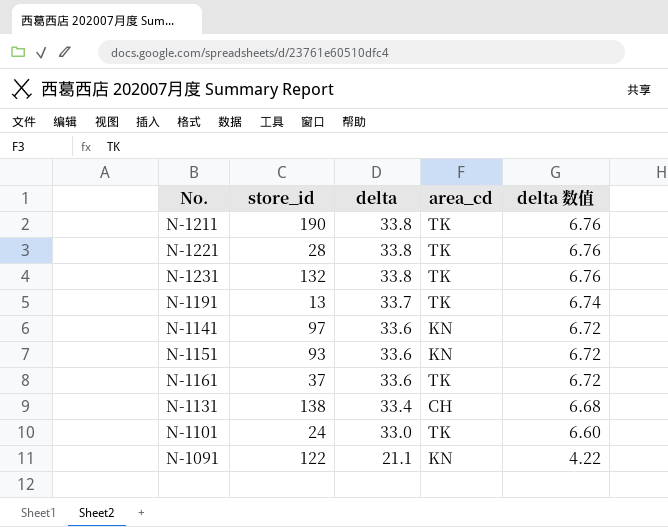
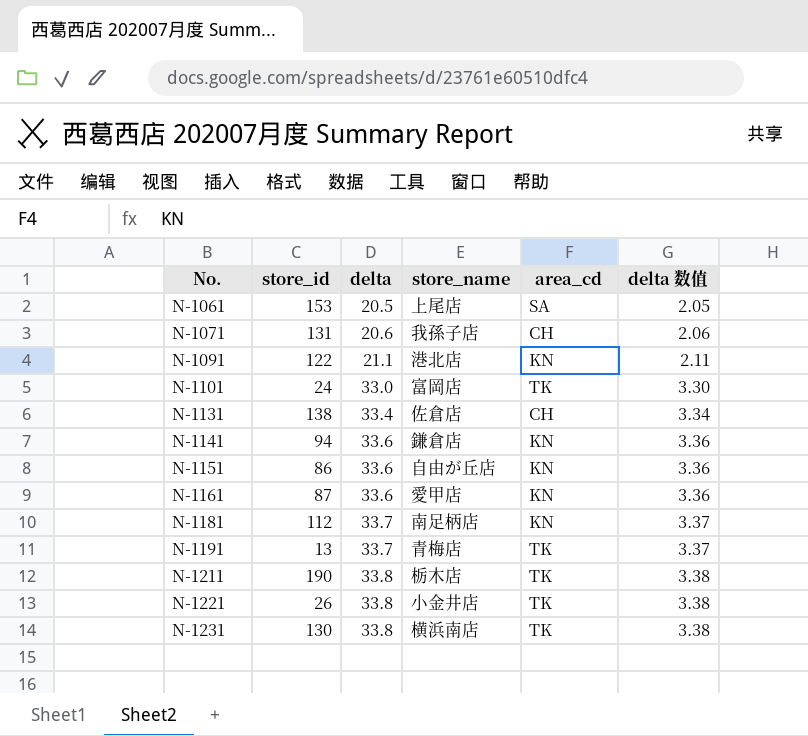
row order: delta descending -> No. ascending
column store_name | position: none -> 4
column delta 数值 | formula: [delta] * 0.2 -> [delta] * 0.1
row N-1061: none -> 153 | 20.5 | 上尾店 | SA | 2.05
row N-1071: none -> 131 | 20.6 | 我孫子店 | CH | 2.06
N-1141 | store_id: 97 -> 94
N-1151 | store_id: 93 -> 86
N-1161 | store_id: 37 -> 87
N-1161 | area_cd: TK -> KN
row N-1181: none -> 112 | 33.7 | 南足柄店 | KN | 3.37
N-1221 | store_id: 28 -> 26
N-1231 | store_id: 132 -> 130

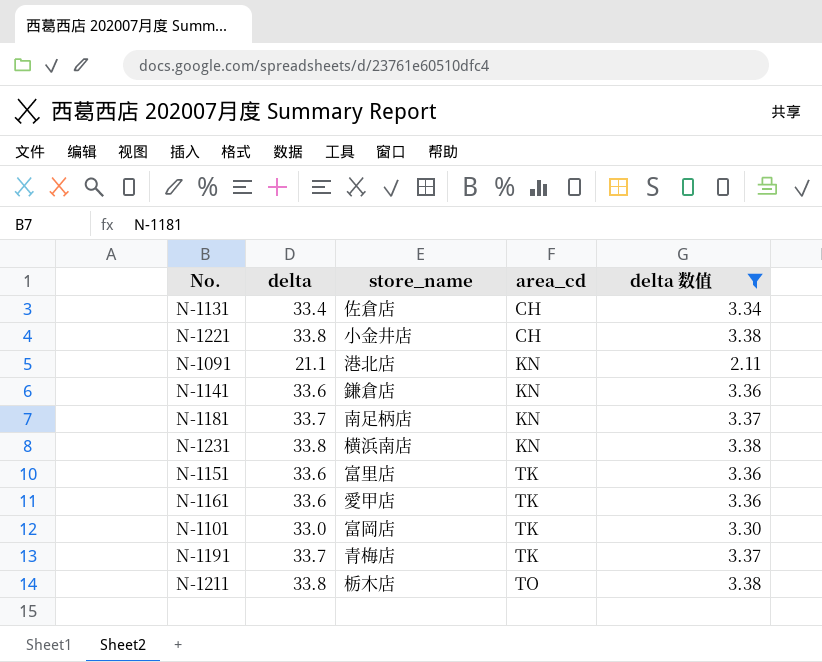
filter: none -> delta 数值 >= 2.11
row order: No. ascending -> area_cd ascending
column store_id | position: 2 -> none
N-1221 | area_cd: TK -> CH
N-1231 | area_cd: TK -> KN
N-1151 | store_name: 自由が丘店 -> 富里店
N-1151 | area_cd: KN -> TK
N-1161 | area_cd: KN -> TK
N-1211 | area_cd: TK -> TO

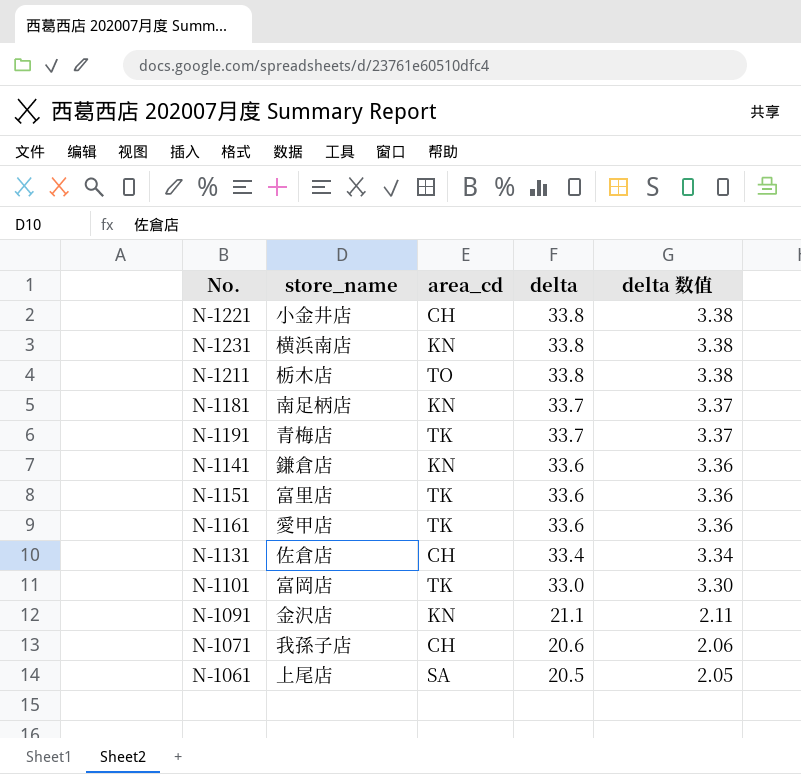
filter: delta 数值 >= 2.11 -> none
row order: area_cd ascending -> delta descending
column delta | position: 2 -> 4
N-1091 | store_name: 港北店 -> 金沢店

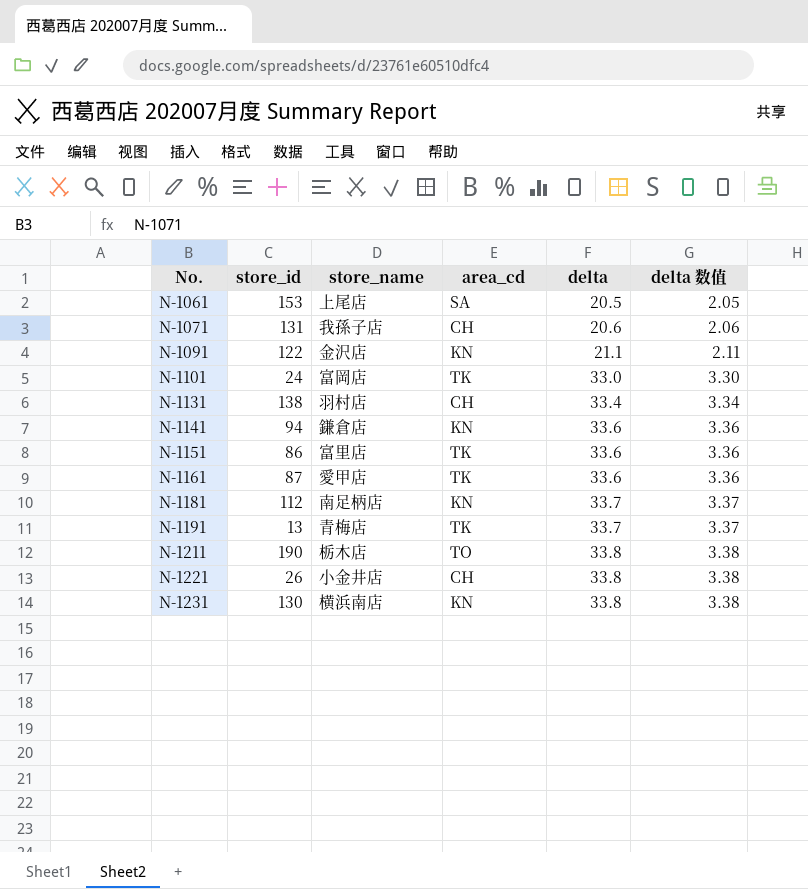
row order: delta descending -> No. ascending
column store_id | position: none -> 2
N-1131 | store_name: 佐倉店 -> 羽村店

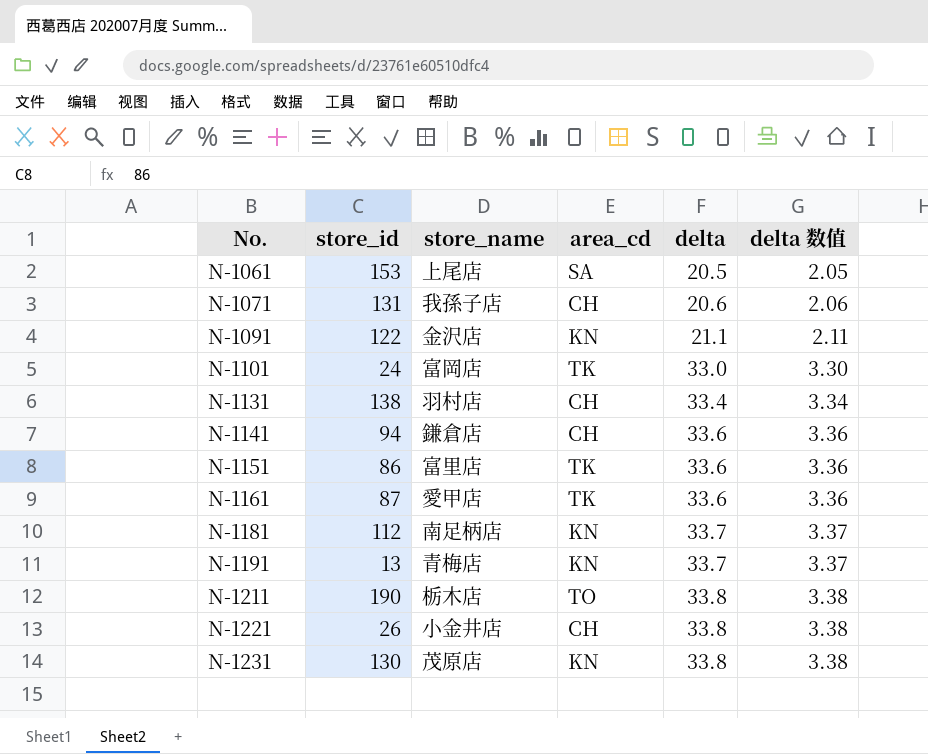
N-1141 | area_cd: KN -> CH
N-1191 | area_cd: TK -> KN
N-1231 | store_name: 横浜南店 -> 茂原店

